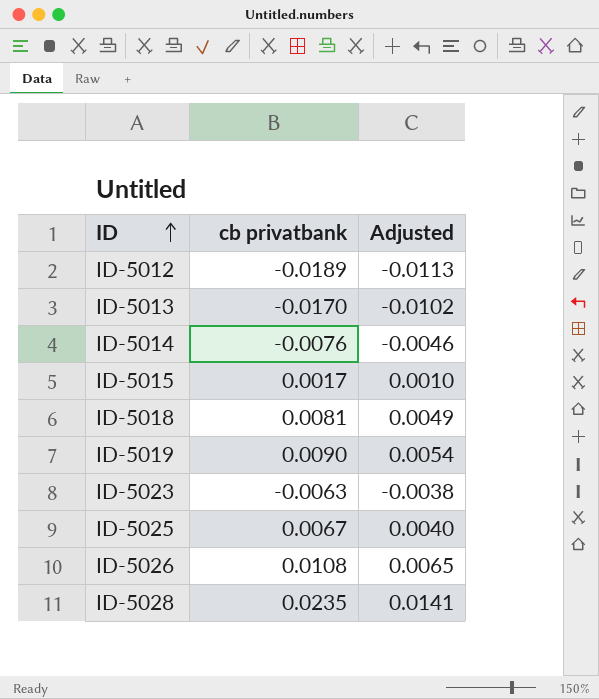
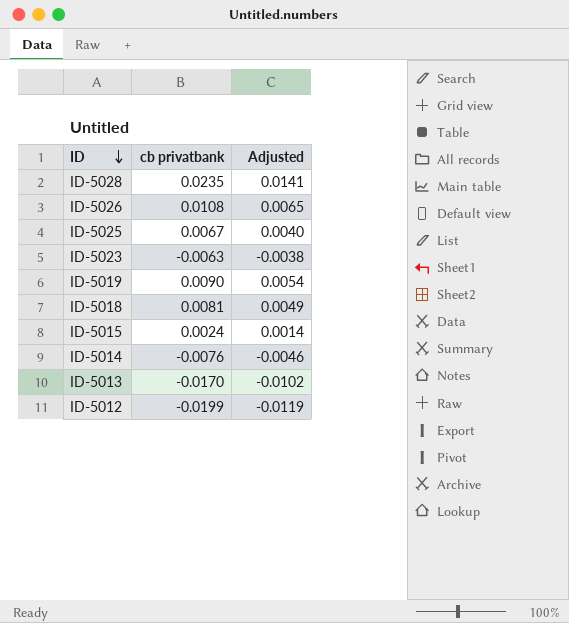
row order: ID ascending -> ID descending
ID-5015 | cb privatbank: 0.0017 -> 0.0024
ID-5015 | Adjusted: 0.0010 -> 0.0014
ID-5012 | cb privatbank: -0.0189 -> -0.0199
ID-5012 | Adjusted: -0.0113 -> -0.0119

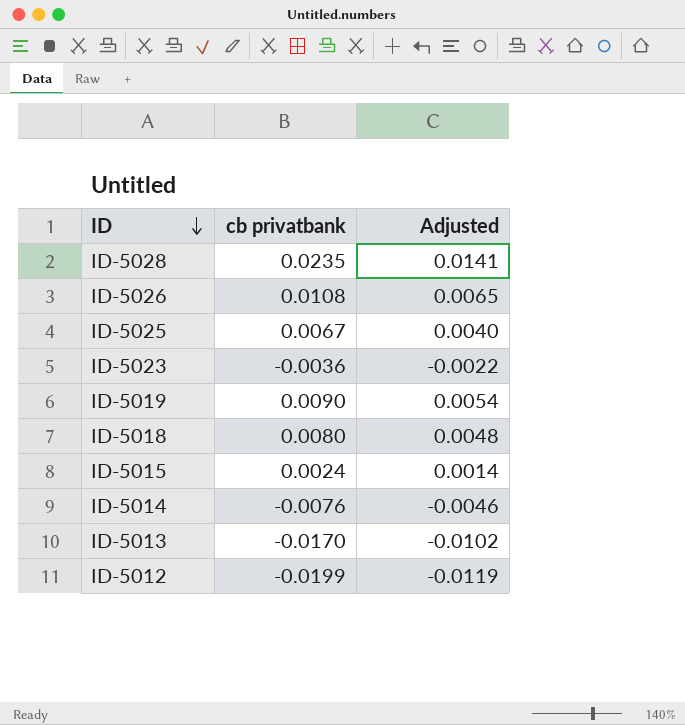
ID-5023 | cb privatbank: -0.0063 -> -0.0036
ID-5023 | Adjusted: -0.0038 -> -0.0022
ID-5018 | cb privatbank: 0.0081 -> 0.0080
ID-5018 | Adjusted: 0.0049 -> 0.0048

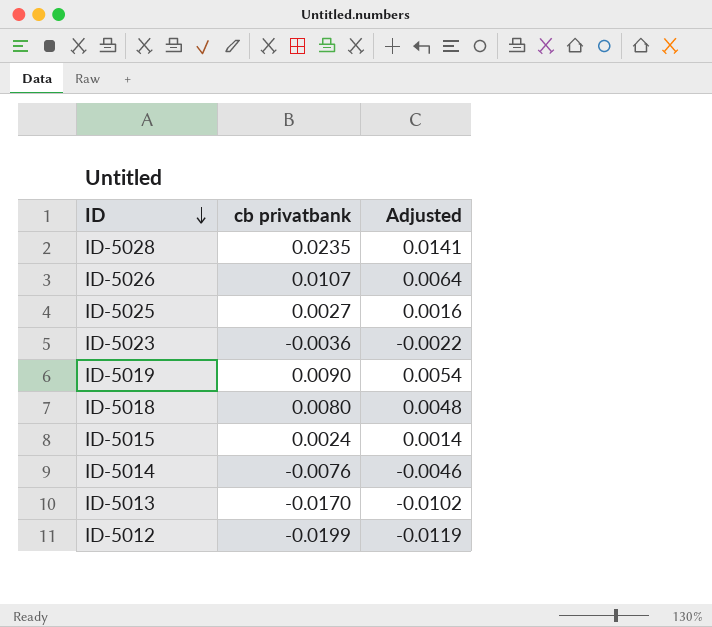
ID-5026 | cb privatbank: 0.0108 -> 0.0107
ID-5026 | Adjusted: 0.0065 -> 0.0064
ID-5025 | cb privatbank: 0.0067 -> 0.0027
ID-5025 | Adjusted: 0.0040 -> 0.0016

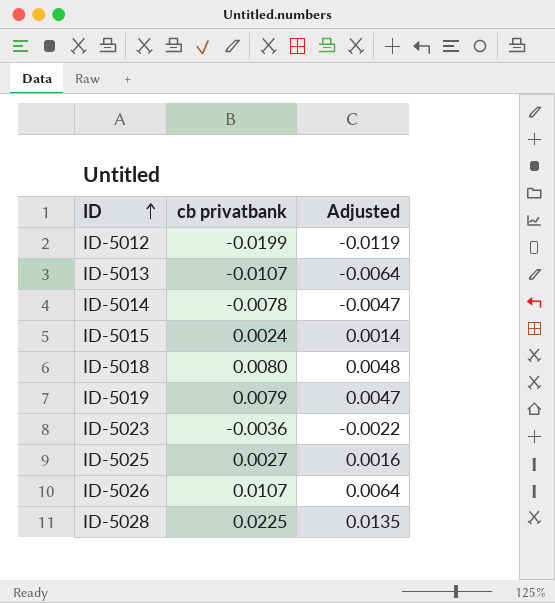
row order: ID descending -> ID ascending
ID-5013 | cb privatbank: -0.0170 -> -0.0107
ID-5013 | Adjusted: -0.0102 -> -0.0064
ID-5014 | cb privatbank: -0.0076 -> -0.0078
ID-5014 | Adjusted: -0.0046 -> -0.0047
ID-5019 | cb privatbank: 0.0090 -> 0.0079
ID-5019 | Adjusted: 0.0054 -> 0.0047
ID-5028 | cb privatbank: 0.0235 -> 0.0225
ID-5028 | Adjusted: 0.0141 -> 0.0135

